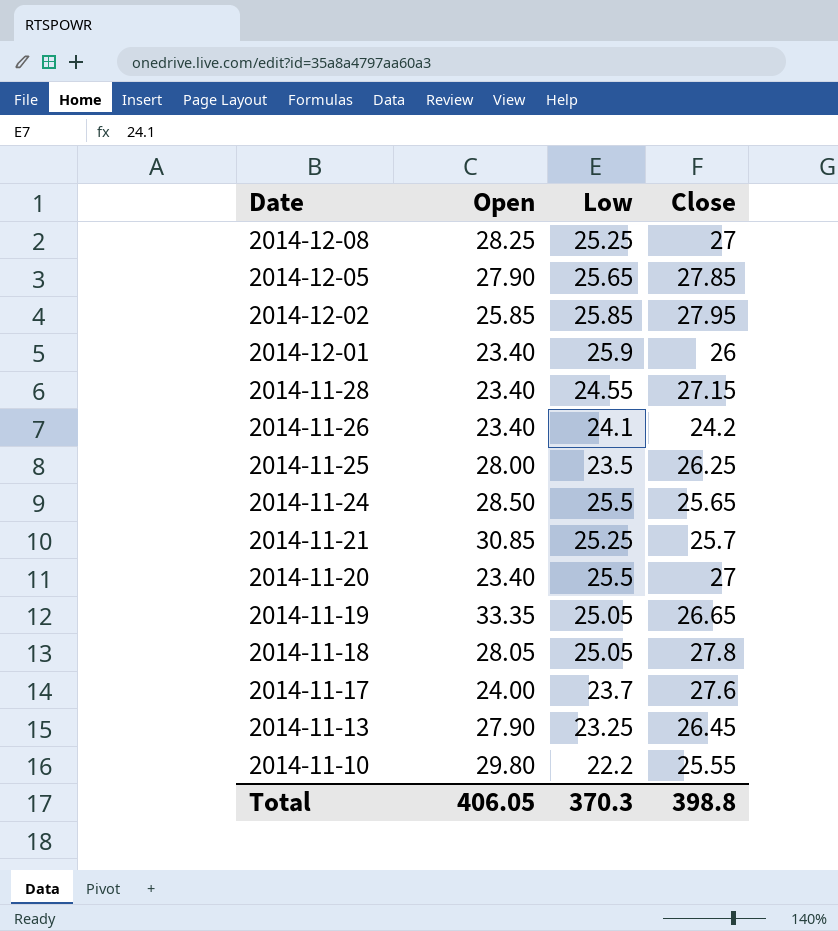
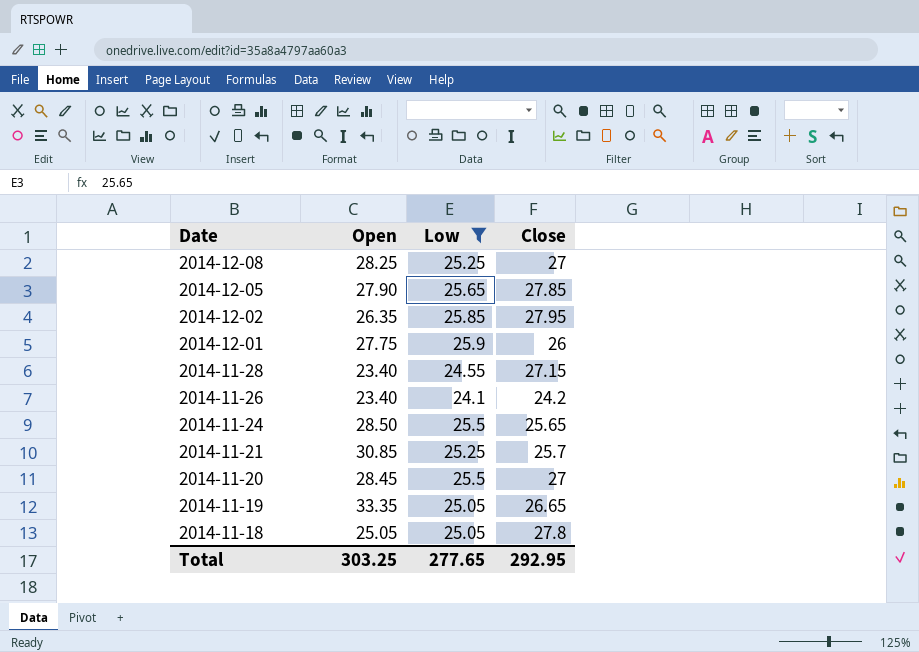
filter: none -> Low >= 24.1
2014-12-02 | Open: 25.85 -> 26.35
2014-12-01 | Open: 23.40 -> 27.75
2014-11-20 | Open: 23.40 -> 28.45
2014-11-18 | Open: 28.05 -> 25.05
Total | Open: 406.05 -> 303.25
Total | Low: 370.3 -> 277.65
Total | Close: 398.8 -> 292.95

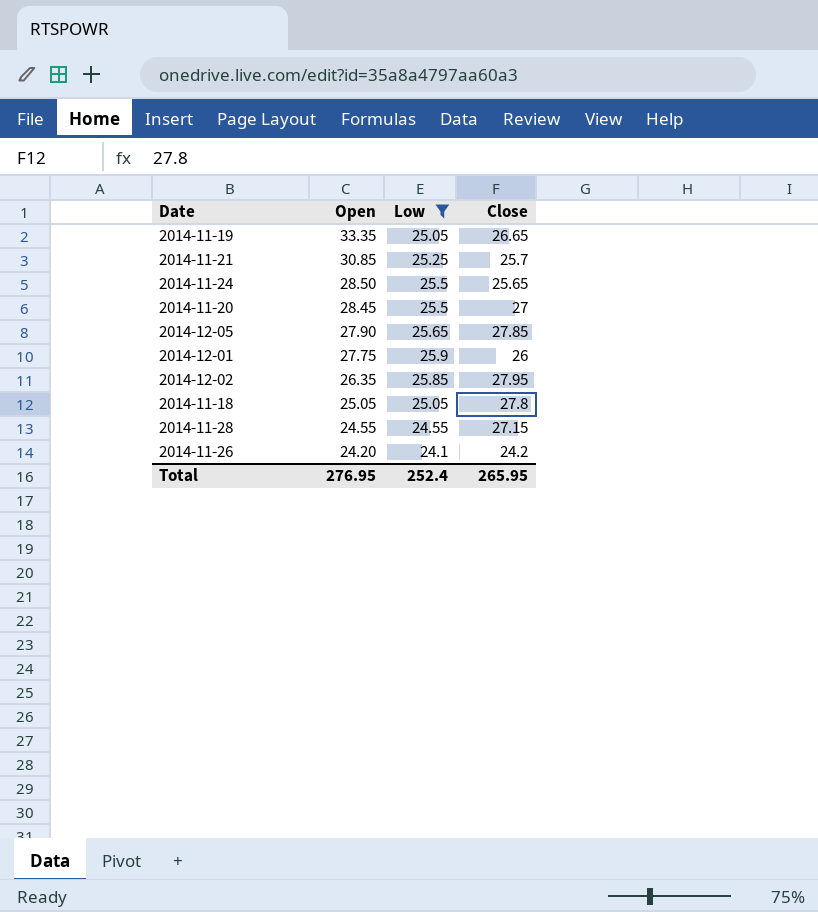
row order: Date descending -> Open descending
row 2014-12-08: 28.25 | 25.25 | 27 -> none
2014-11-28 | Open: 23.40 -> 24.55
2014-11-26 | Open: 23.40 -> 24.20
Total | Open: 303.25 -> 276.95
Total | Low: 277.65 -> 252.4
Total | Close: 292.95 -> 265.95

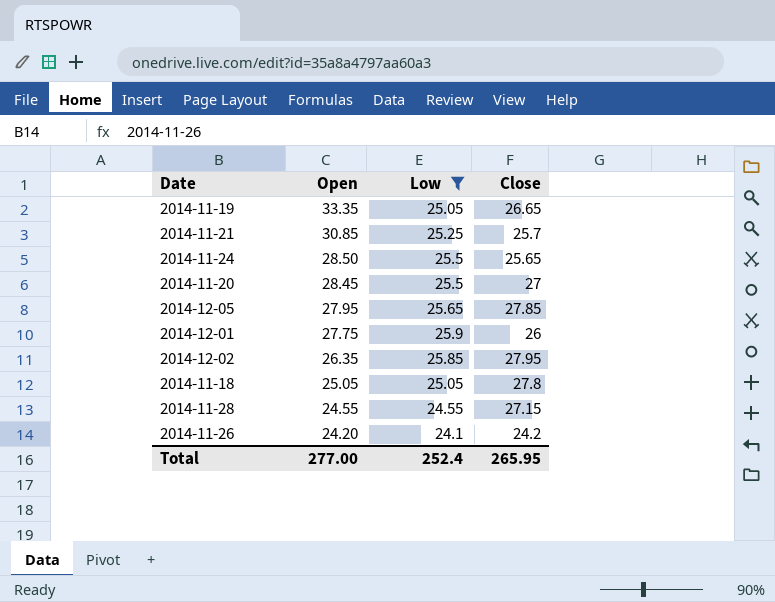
2014-12-05 | Open: 27.90 -> 27.95
Total | Open: 276.95 -> 277.00

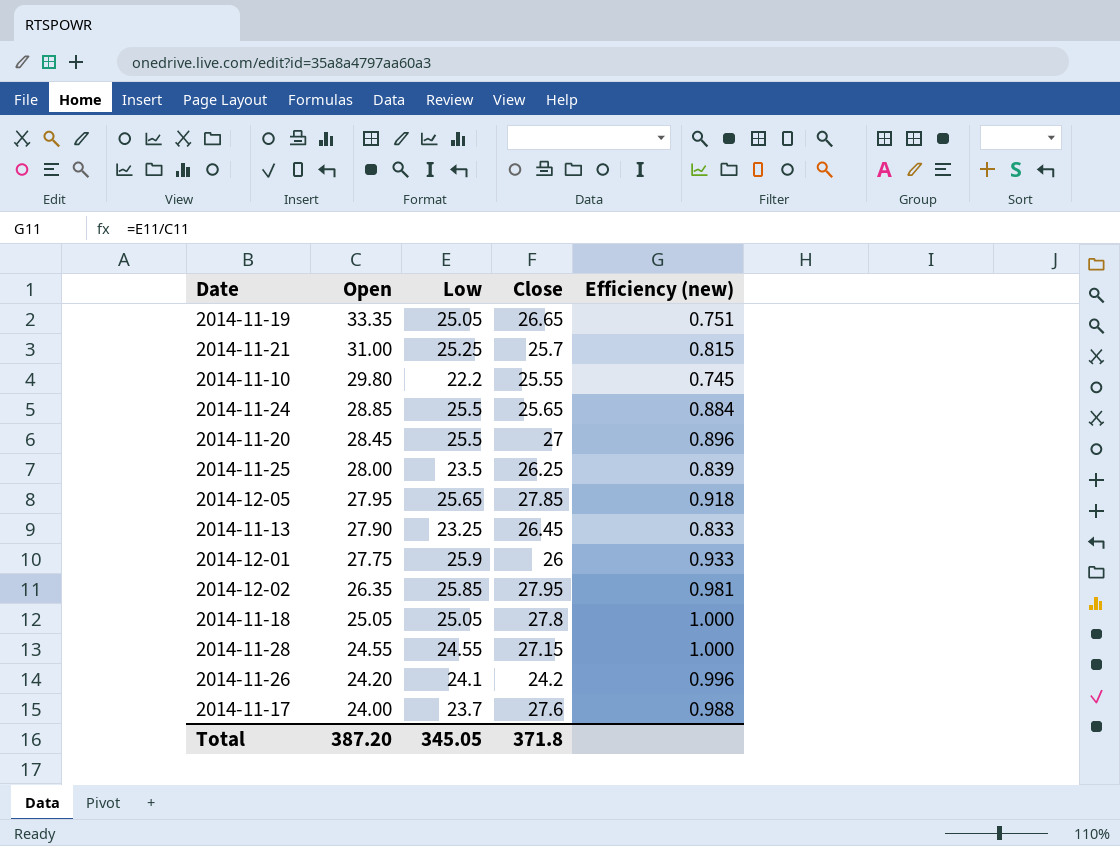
filter: Low >= 24.1 -> none
column Efficiency (new) | formula: none -> [Low] / [Open]
2014-11-21 | Open: 30.85 -> 31.00
2014-11-24 | Open: 28.50 -> 28.85
Total | Open: 277.00 -> 387.20
Total | Low: 252.4 -> 345.05
Total | Close: 265.95 -> 371.8

